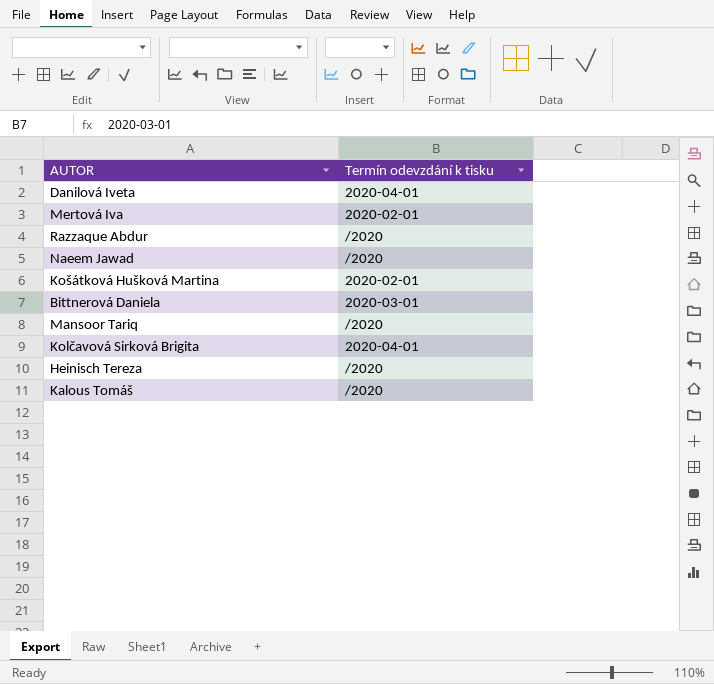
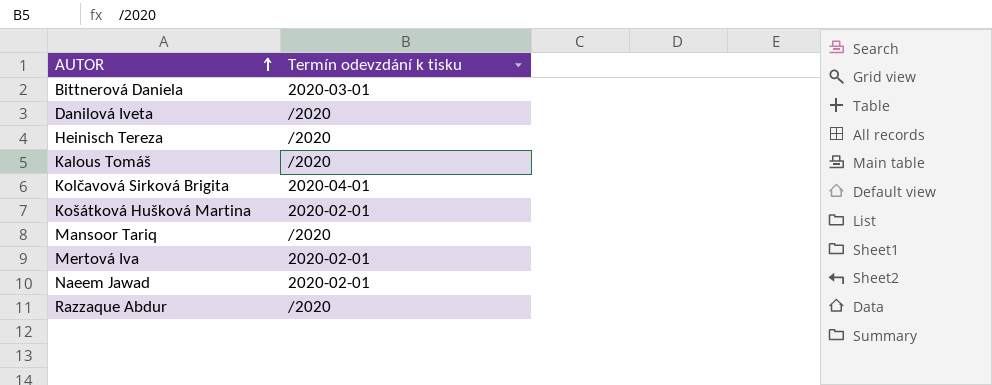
row order: none -> AUTOR ascending
Danilová Iveta | Termín odevzdání k tisku: 2020-04-01 -> /2020
Naeem Jawad | Termín odevzdání k tisku: /2020 -> 2020-02-01

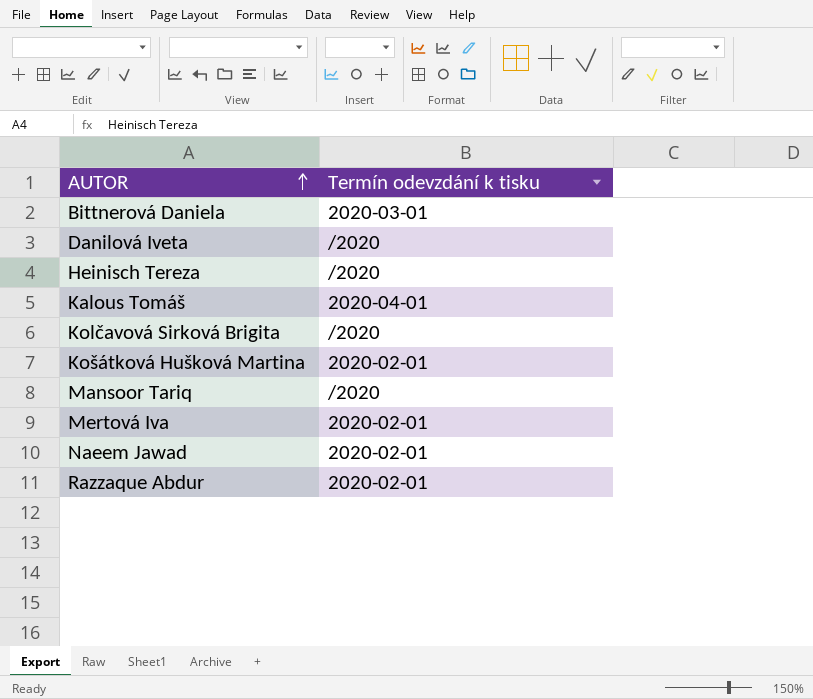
Kalous Tomáš | Termín odevzdání k tisku: /2020 -> 2020-04-01
Kolčavová Sirková Brigita | Termín odevzdání k tisku: 2020-04-01 -> /2020
Razzaque Abdur | Termín odevzdání k tisku: /2020 -> 2020-02-01

